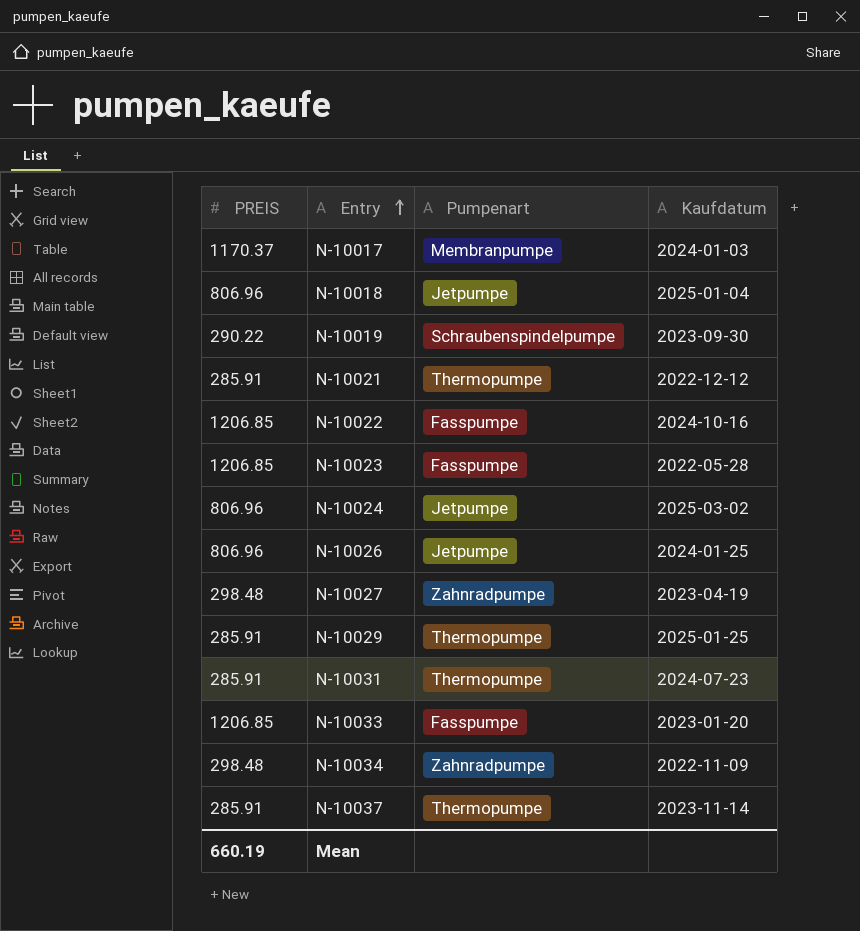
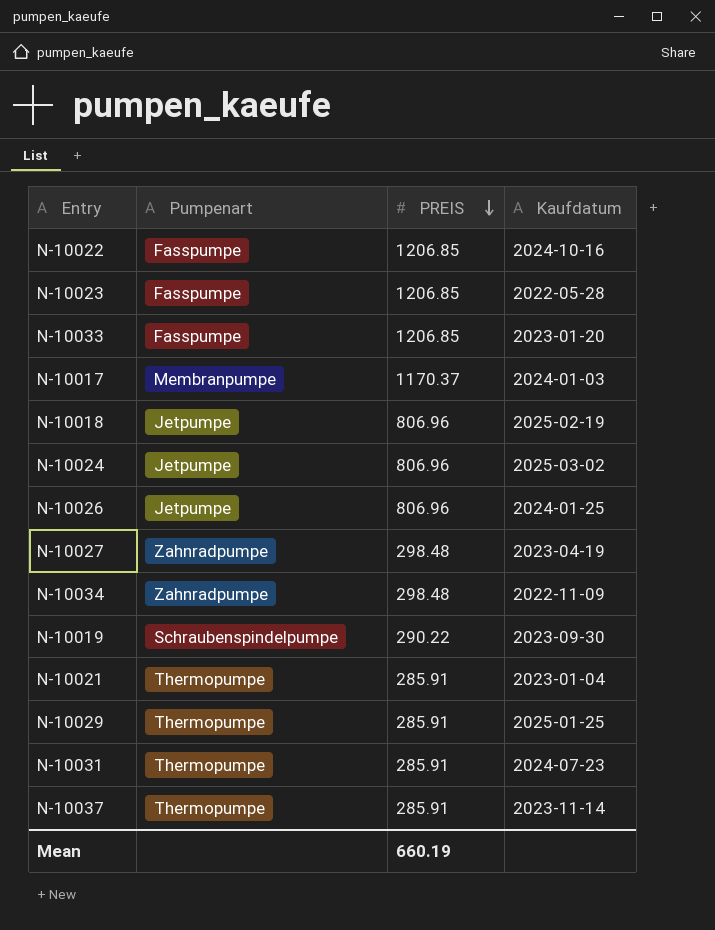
row order: Entry ascending -> PREIS descending
column PREIS | position: 1 -> 3
N-10018 | Kaufdatum: 2025-01-04 -> 2025-02-19
N-10021 | Kaufdatum: 2022-12-12 -> 2023-01-04

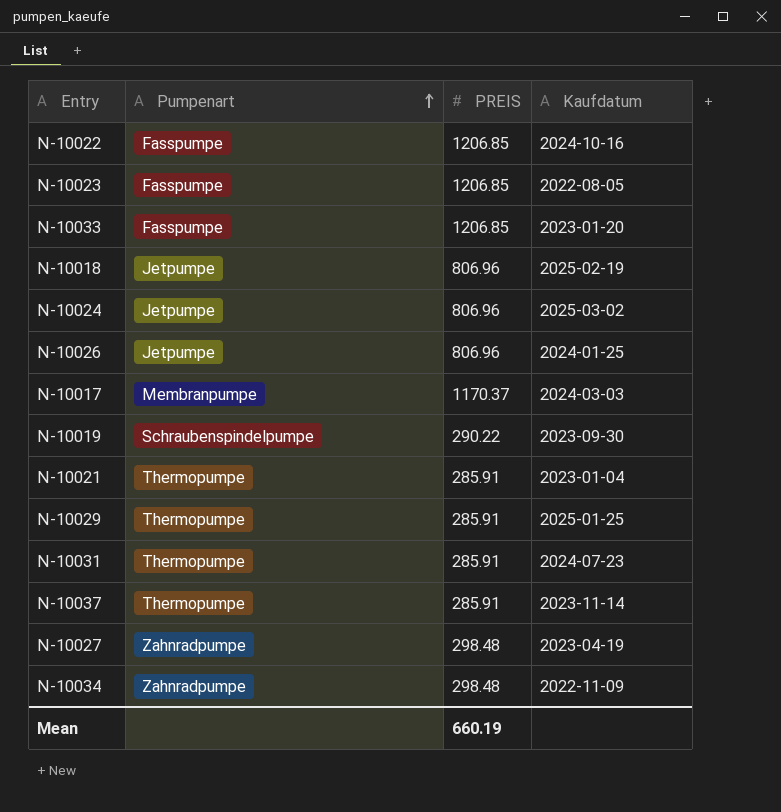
row order: PREIS descending -> Pumpenart ascending
N-10023 | Kaufdatum: 2022-05-28 -> 2022-08-05
N-10017 | Kaufdatum: 2024-01-03 -> 2024-03-03

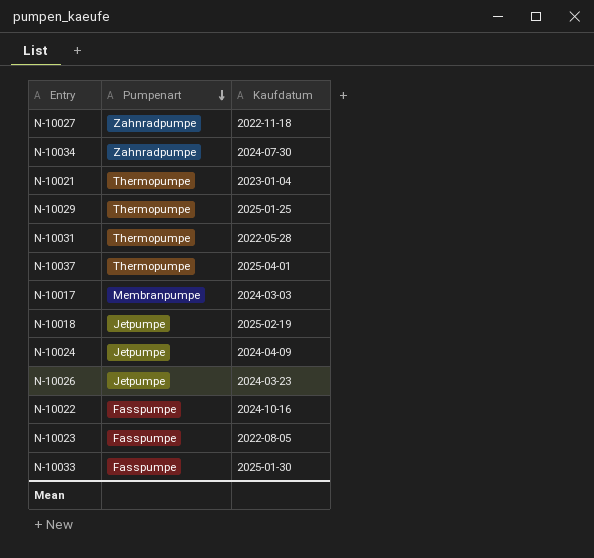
row order: Pumpenart ascending -> Pumpenart descending
column PREIS | position: 3 -> none
row N-10019: Schraubenspindelpumpe | 290.22 | 2023-09-30 -> none
N-10027 | Kaufdatum: 2023-04-19 -> 2022-11-18
N-10034 | Kaufdatum: 2022-11-09 -> 2024-07-30
N-10031 | Kaufdatum: 2024-07-23 -> 2022-05-28
N-10037 | Kaufdatum: 2023-11-14 -> 2025-04-01
N-10024 | Kaufdatum: 2025-03-02 -> 2024-04-09
N-10026 | Kaufdatum: 2024-01-25 -> 2024-03-23
N-10033 | Kaufdatum: 2023-01-20 -> 2025-01-30

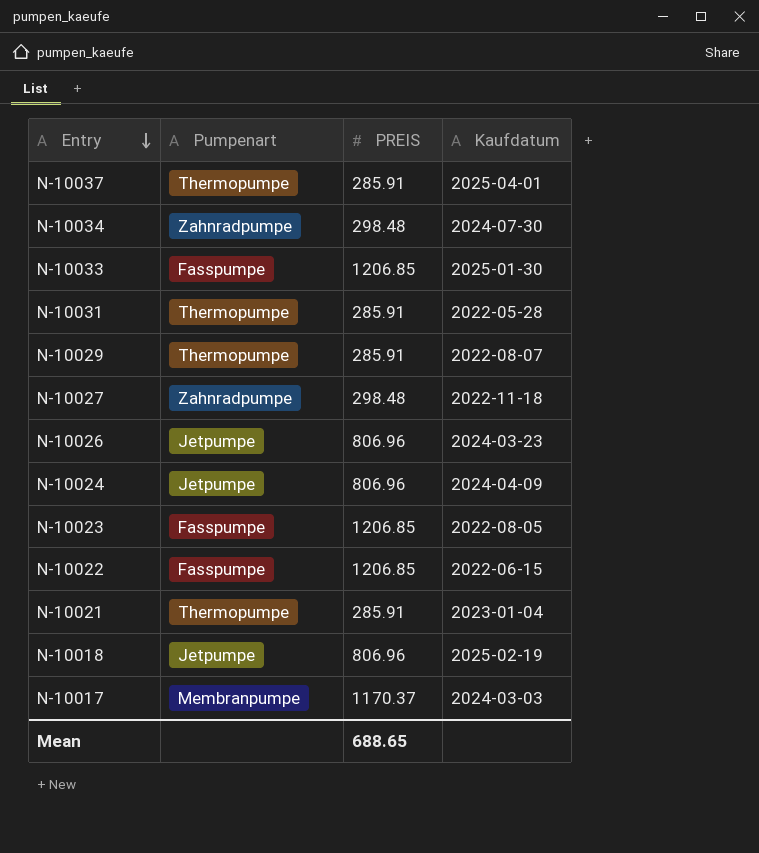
row order: Pumpenart descending -> Entry descending
column PREIS | position: none -> 3
N-10029 | Kaufdatum: 2025-01-25 -> 2022-08-07
N-10022 | Kaufdatum: 2024-10-16 -> 2022-06-15

